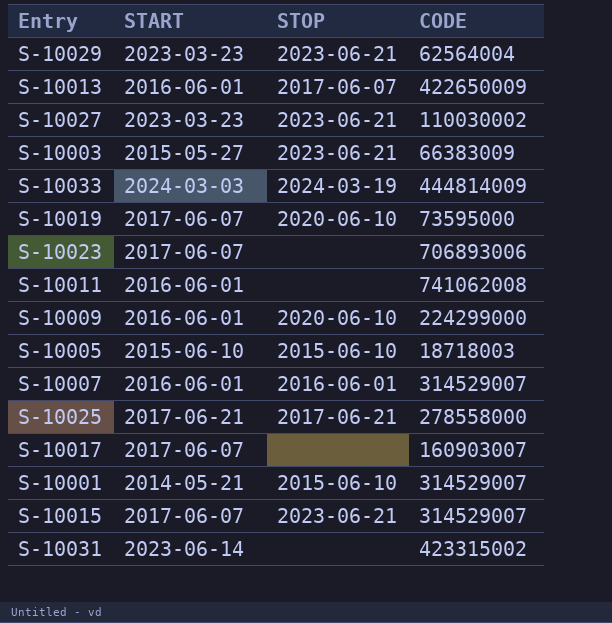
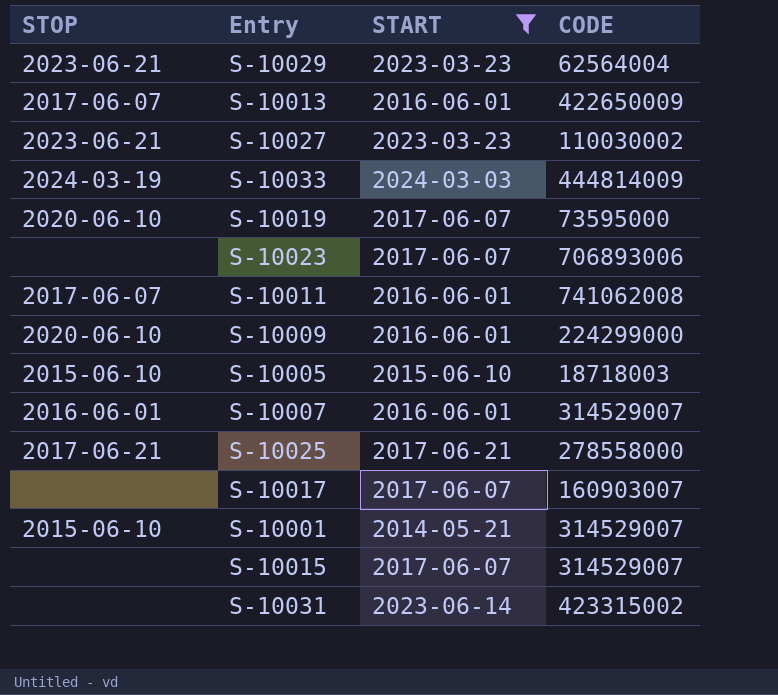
filter: none -> START != 2015-05-27
column STOP | position: 3 -> 1
S-10011 | STOP: none -> 2017-06-07
S-10015 | STOP: 2023-06-21 -> none

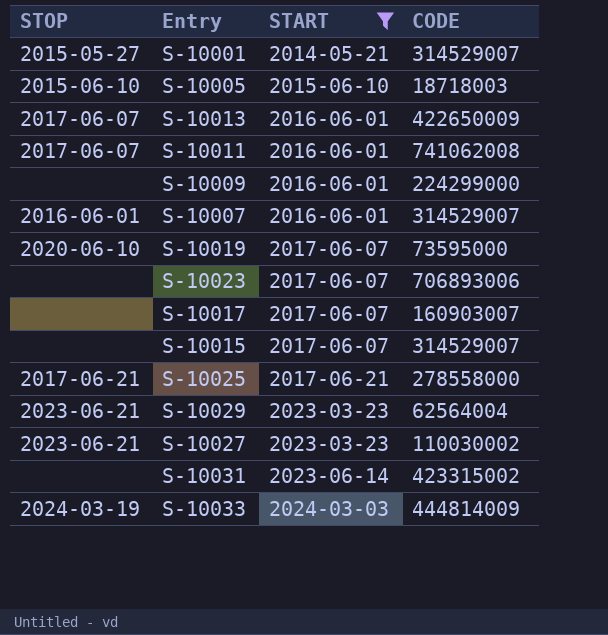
row order: none -> START ascending
S-10001 | STOP: 2015-06-10 -> 2015-05-27
S-10009 | STOP: 2020-06-10 -> none

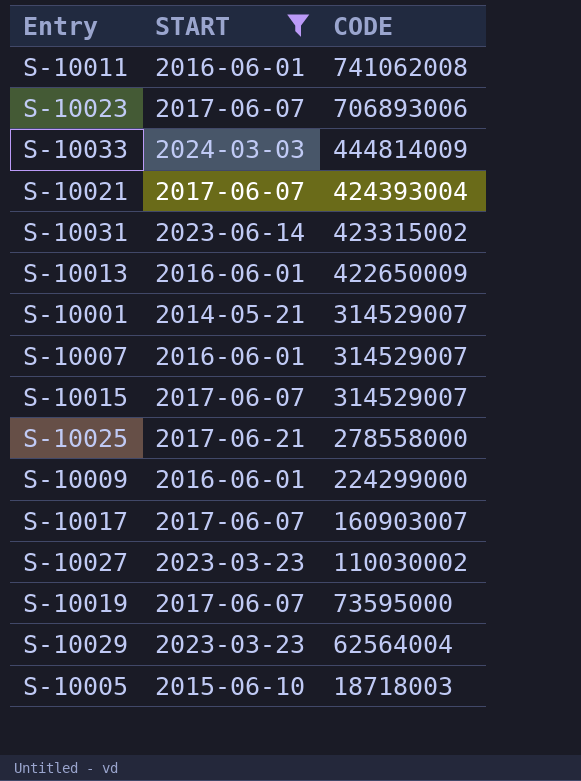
row order: START ascending -> CODE descending
column STOP | position: 1 -> none
row S-10021: none -> 2017-06-07 | 424393004

